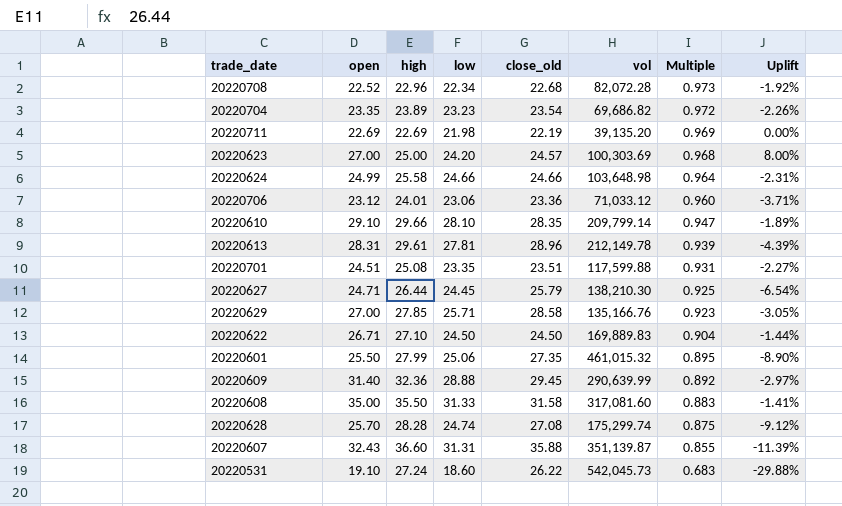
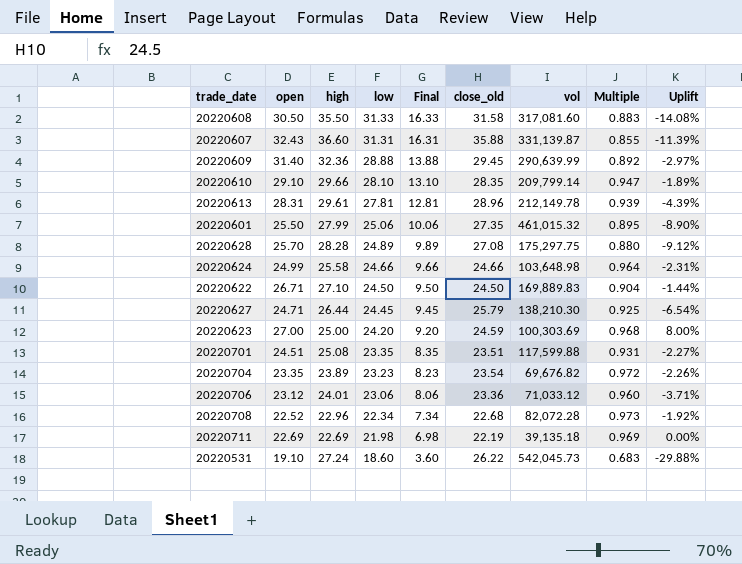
row order: Multiple descending -> low descending
column Final | formula: none -> [low] - 15
row 20220629: 27.00 | 27.85 | 25.71 | 28.58 | 135,166.76 | 0.923 | -3.05% -> none
20220608 | open: 35.00 -> 30.50
20220608 | Uplift: -1.41% -> -14.08%
20220607 | vol: 351,139.87 -> 331,139.87
20220628 | low: 24.74 -> 24.89
20220628 | vol: 175,299.74 -> 175,297.75
20220628 | Multiple: 0.875 -> 0.880
20220623 | close_old: 24.57 -> 24.59
20220704 | vol: 69,686.82 -> 69,676.82
20220711 | vol: 39,135.20 -> 39,135.18

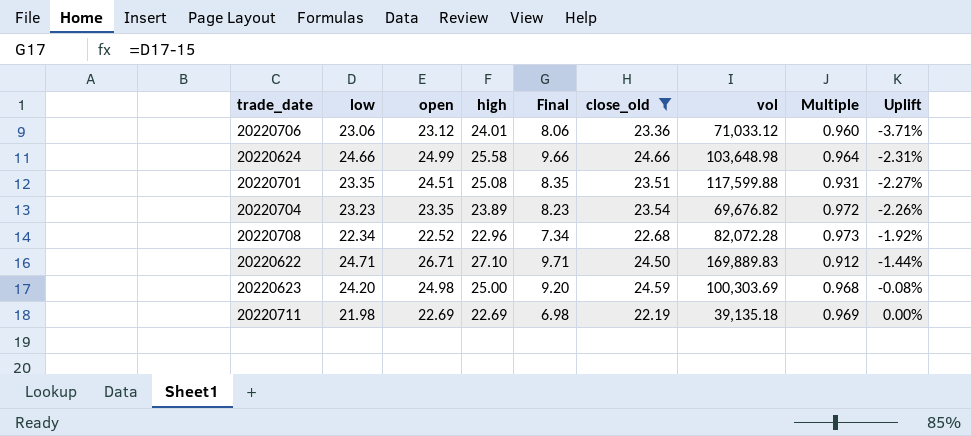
filter: none -> close_old <= 24.66
row order: low descending -> Uplift ascending
column low | position: 4 -> 2
20220622 | low: 24.50 -> 24.71
20220622 | Final: 9.50 -> 9.71
20220622 | Multiple: 0.904 -> 0.912
20220623 | open: 27.00 -> 24.98
20220623 | Uplift: 8.00% -> -0.08%

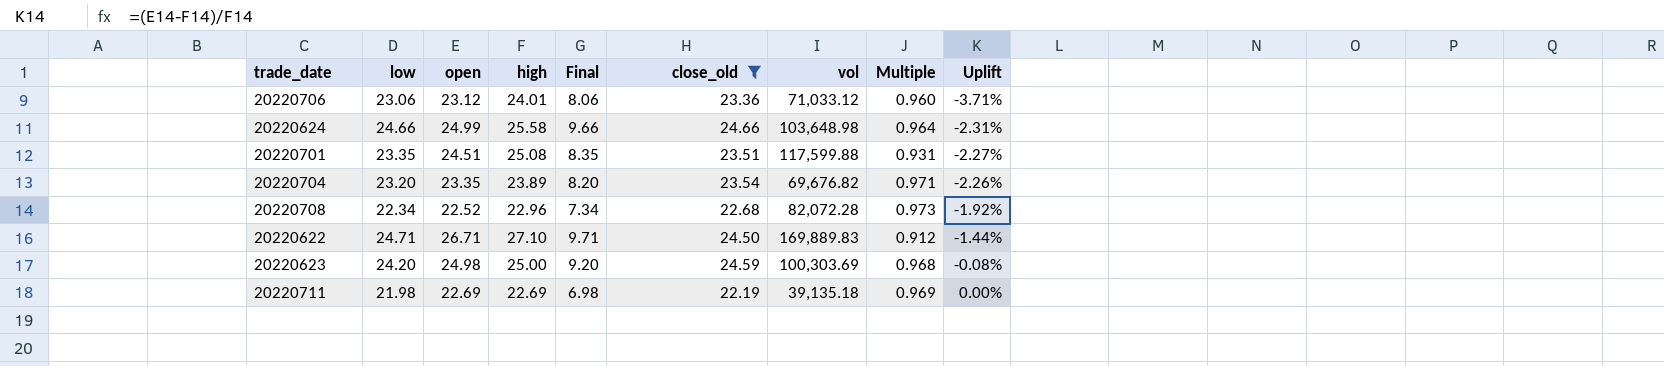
20220704 | low: 23.23 -> 23.20
20220704 | Final: 8.23 -> 8.20
20220704 | Multiple: 0.972 -> 0.971

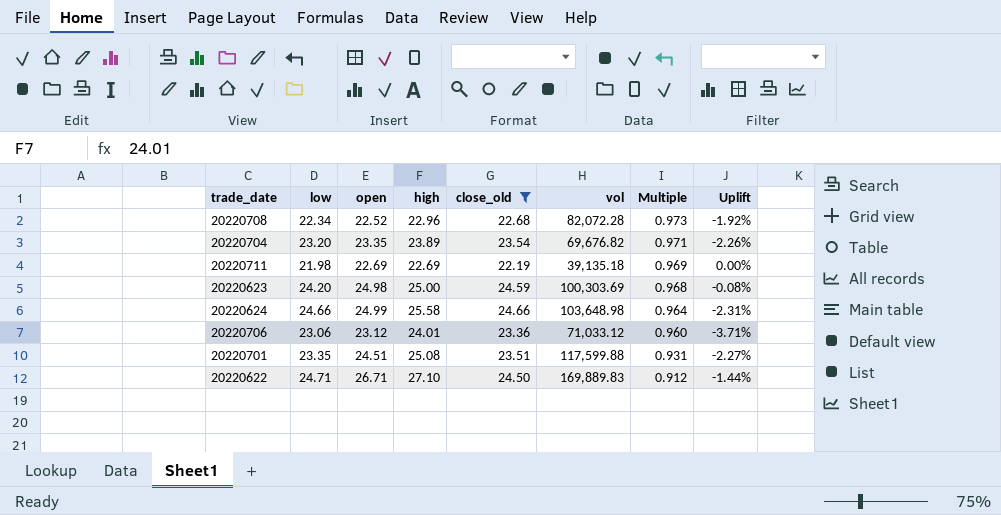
row order: Uplift ascending -> Multiple descending
column Final | formula: [low] - 15 -> none

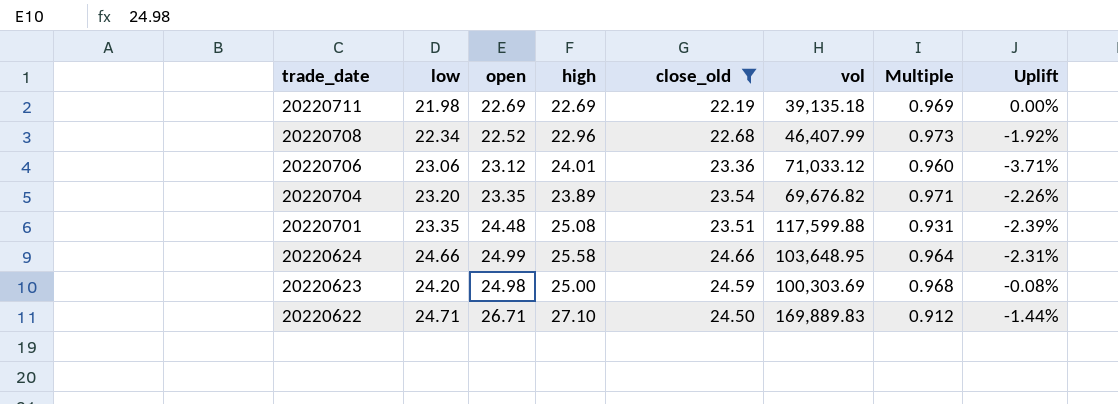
row order: Multiple descending -> trade_date descending
20220708 | vol: 82,072.28 -> 46,407.99
20220701 | open: 24.51 -> 24.48
20220701 | Uplift: -2.27% -> -2.39%
20220624 | vol: 103,648.98 -> 103,648.95

